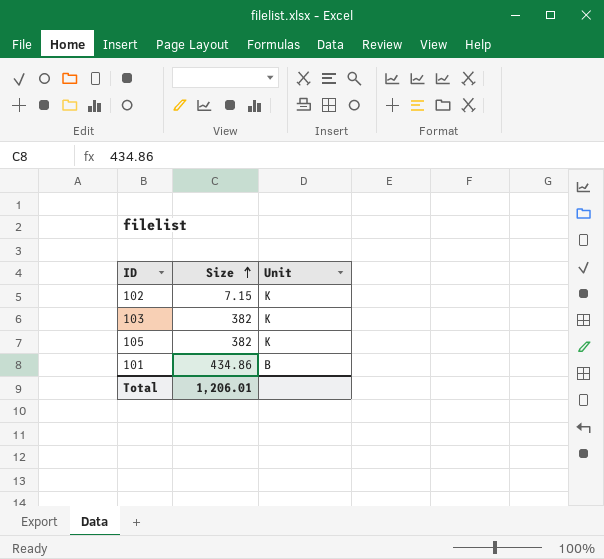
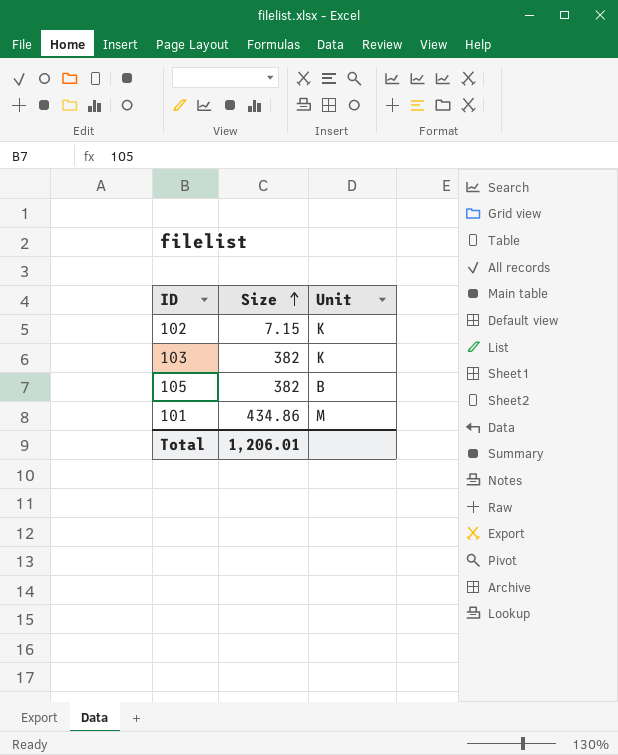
105 | Unit: K -> B
101 | Unit: B -> M

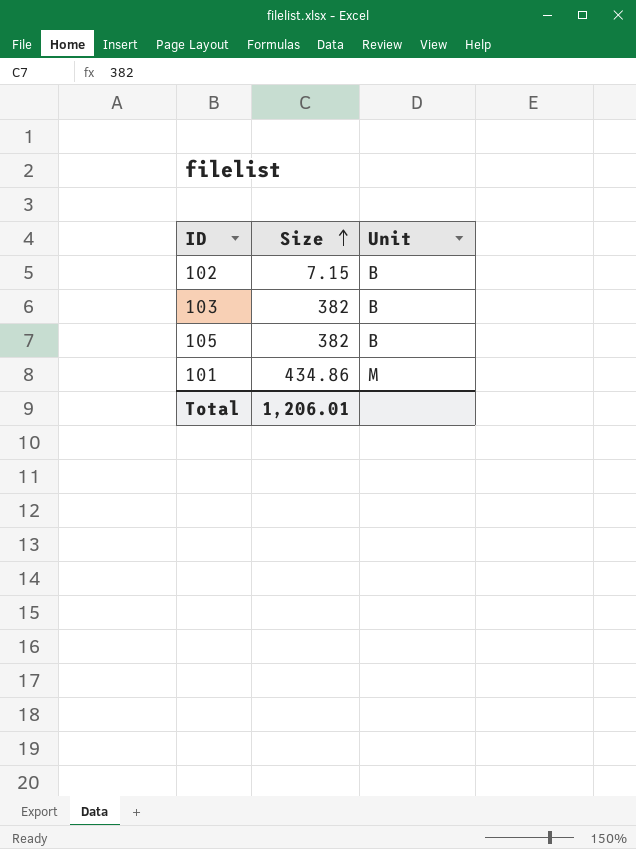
102 | Unit: K -> B
103 | Unit: K -> B

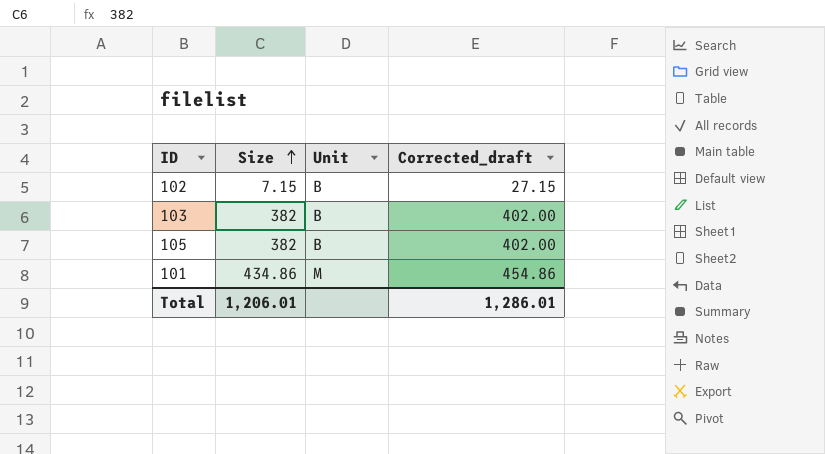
column Corrected_draft | formula: none -> [Size] + 20

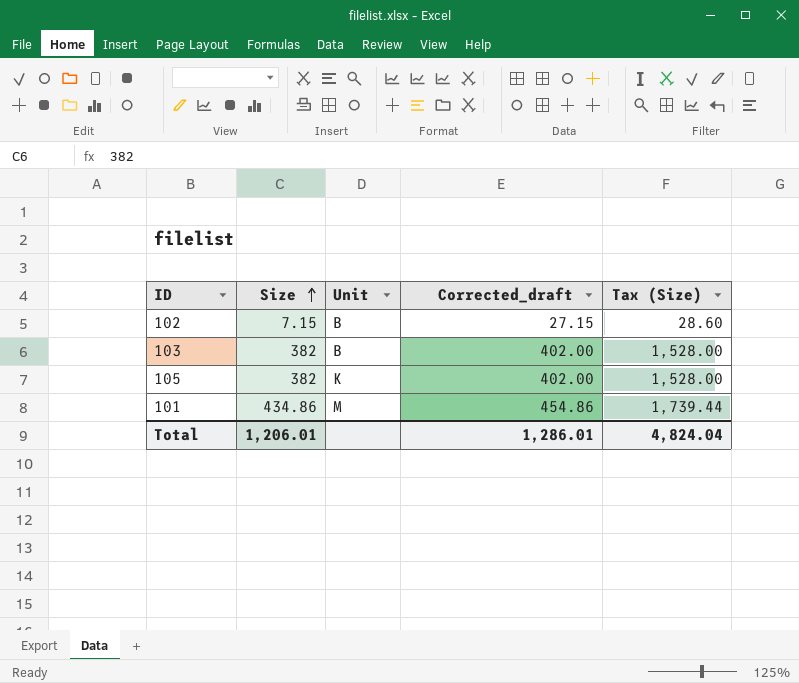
column Tax (Size) | formula: none -> [Size] * 4
105 | Unit: B -> K

